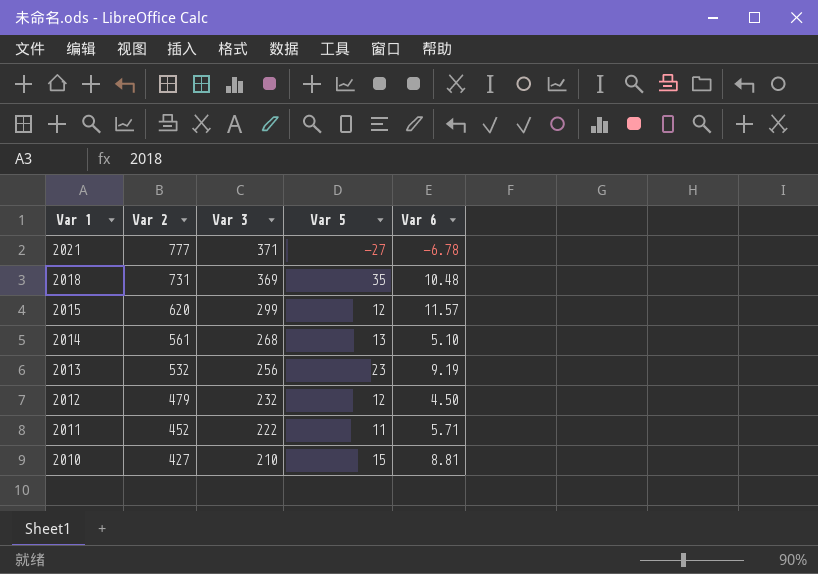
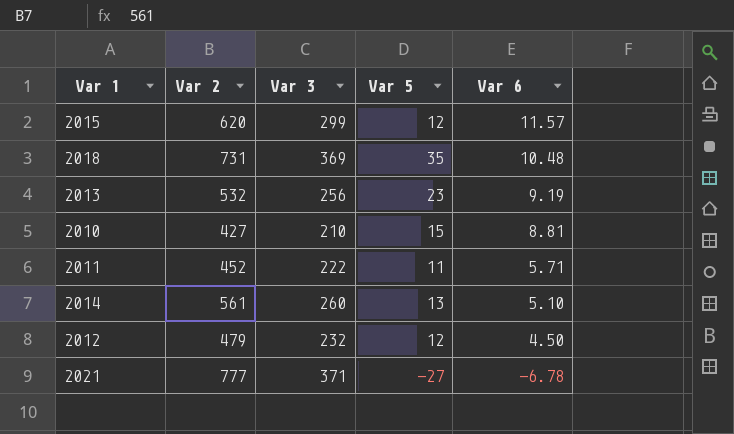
row order: Var 1 descending -> Var 6 descending
2014 | Var 3: 268 -> 260

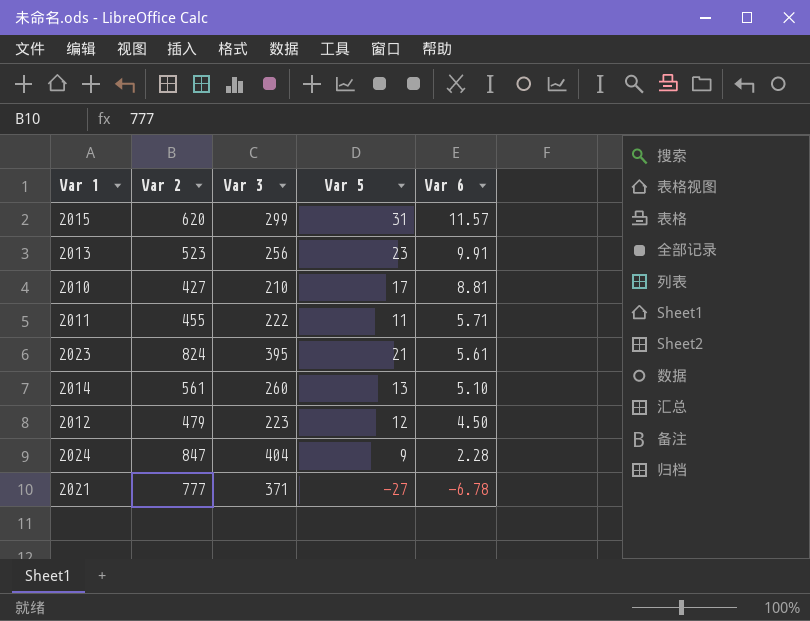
row 2018: 731 | 369 | 35 | 10.48 -> none
2015 | Var 5: 12 -> 31
2013 | Var 2: 532 -> 523
2013 | Var 6: 9.19 -> 9.91
2010 | Var 5: 15 -> 17
2011 | Var 2: 452 -> 455
row 2023: none -> 824 | 395 | 21 | 5.61
2012 | Var 3: 232 -> 223
row 2024: none -> 847 | 404 | 9 | 2.28

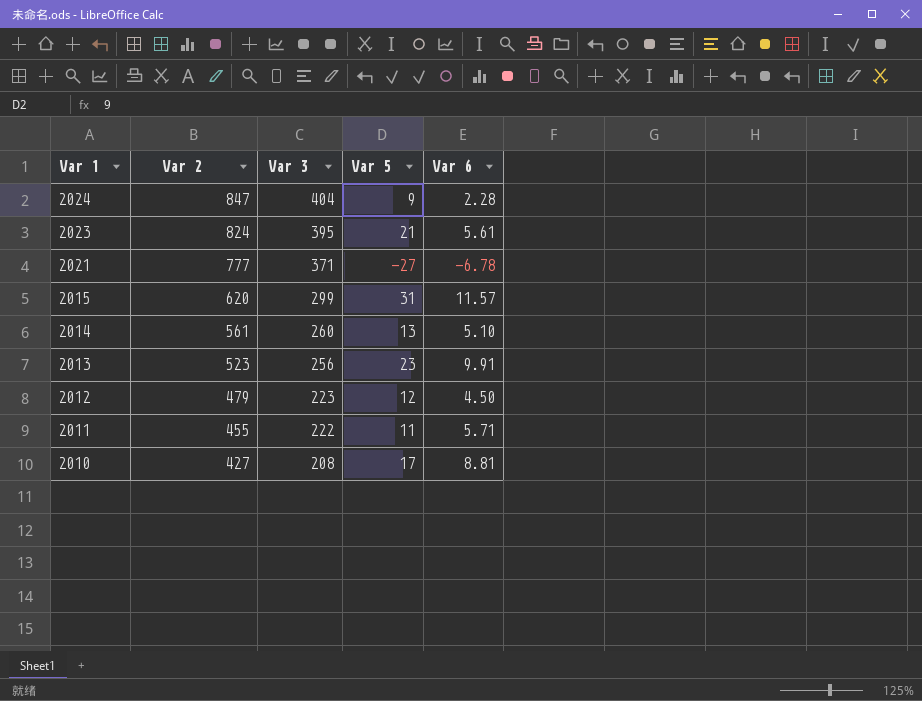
row order: Var 6 descending -> Var 1 descending
2010 | Var 3: 210 -> 208

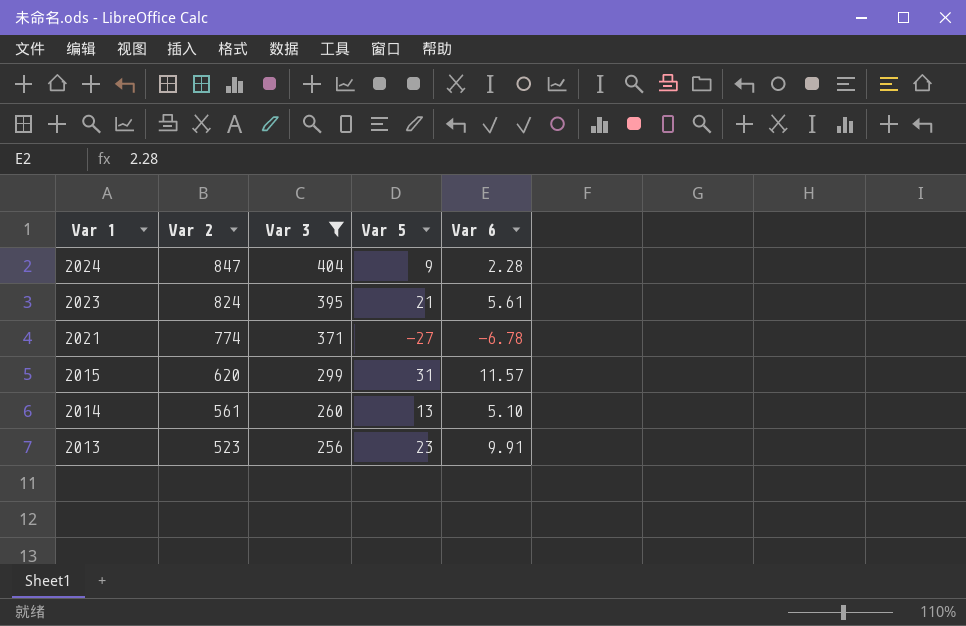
filter: none -> Var 3 >= 256
2021 | Var 2: 777 -> 774

